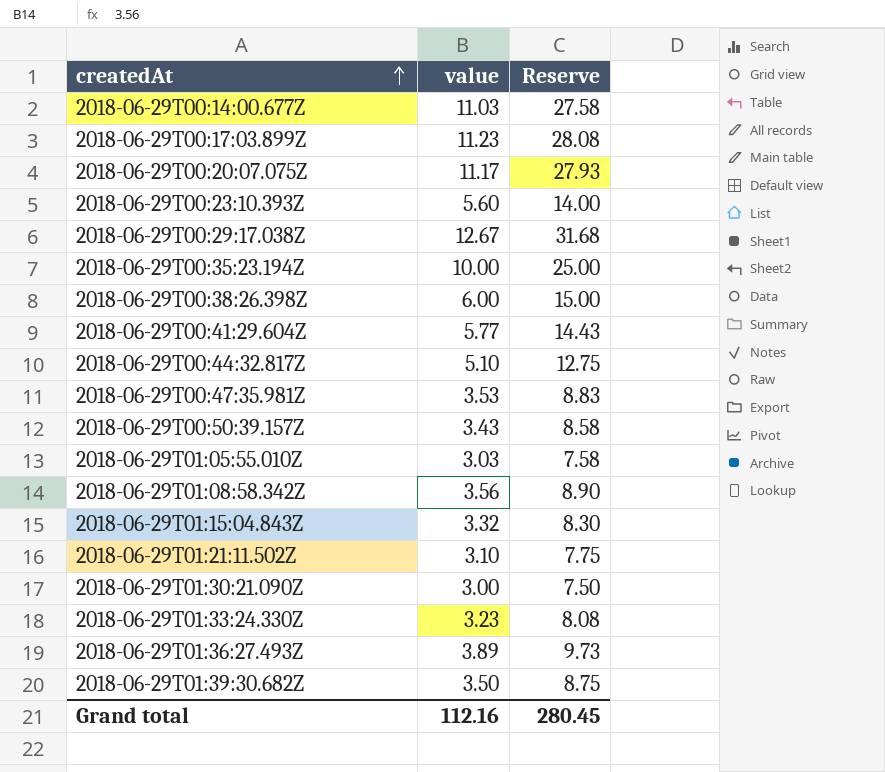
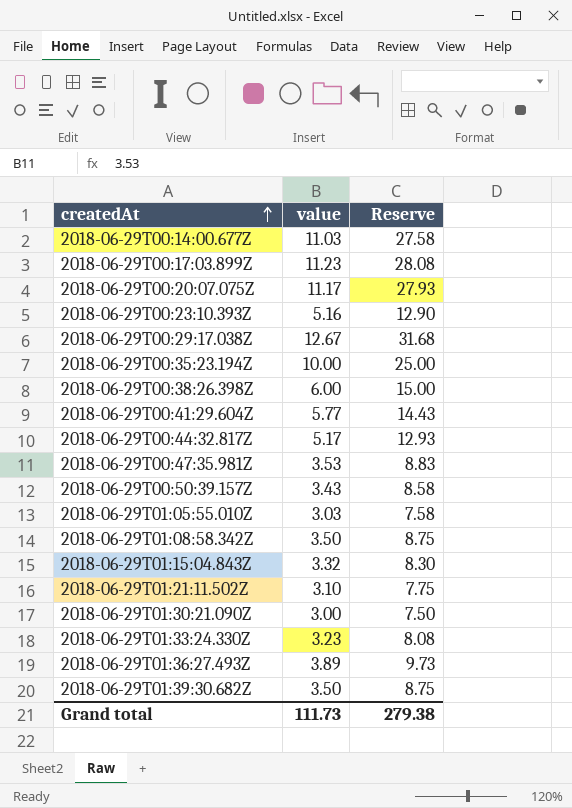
2018-06-29T00:23:10.393Z | value: 5.60 -> 5.16
2018-06-29T00:23:10.393Z | Reserve: 14.00 -> 12.90
2018-06-29T00:44:32.817Z | value: 5.10 -> 5.17
2018-06-29T00:44:32.817Z | Reserve: 12.75 -> 12.93
2018-06-29T01:08:58.342Z | value: 3.56 -> 3.50
2018-06-29T01:08:58.342Z | Reserve: 8.90 -> 8.75
Grand total | value: 112.16 -> 111.73
Grand total | Reserve: 280.45 -> 279.38

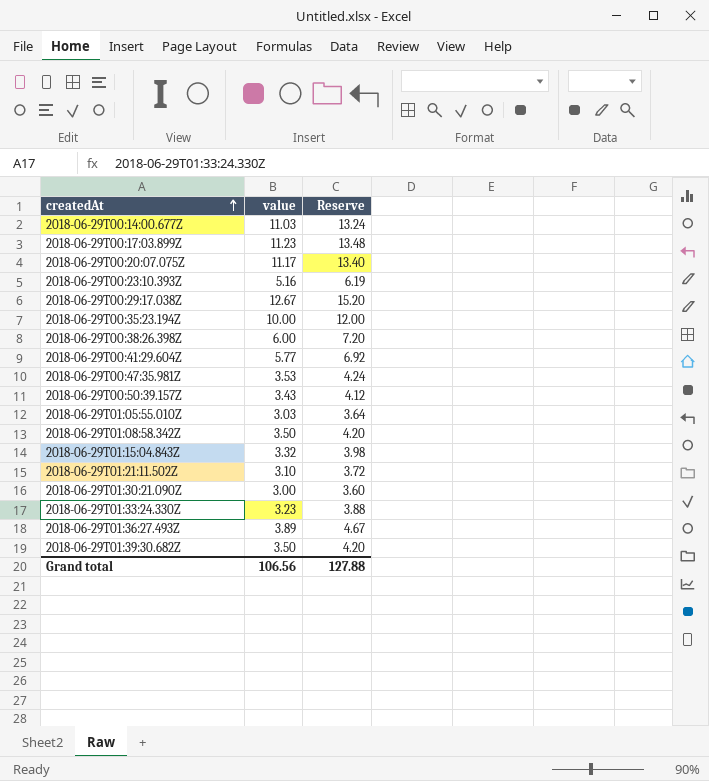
column Reserve | formula: [value] * 2.5 -> [value] * 1.2
row 2018-06-29T00:44:32.817Z: 5.17 | 12.93 -> none
Grand total | value: 111.73 -> 106.56
Grand total | Reserve: 279.38 -> 127.88

